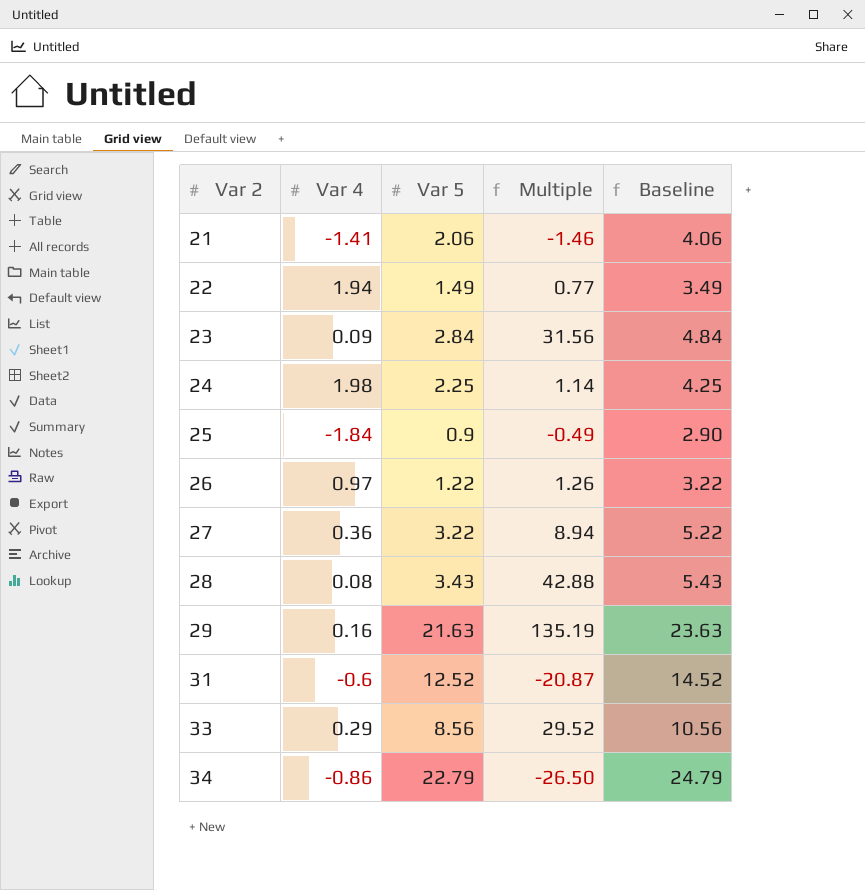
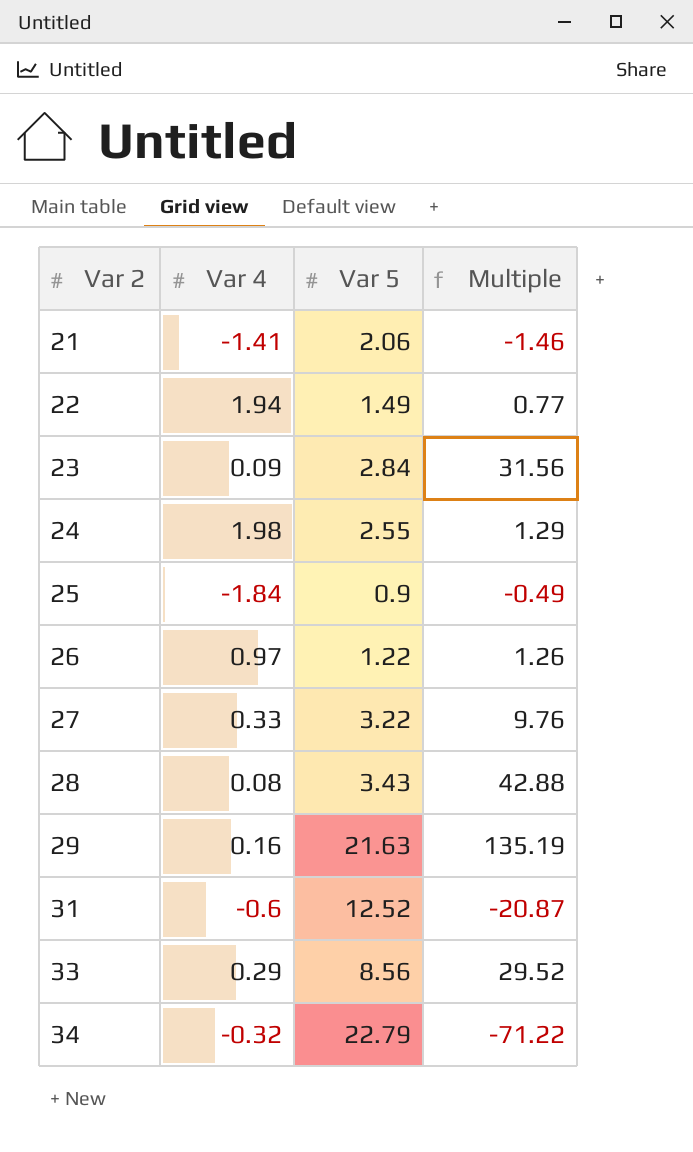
column Baseline | formula: [Var 5] + 2 -> none
24 | Var 5: 2.25 -> 2.55
24 | Multiple: 1.14 -> 1.29
27 | Var 4: 0.36 -> 0.33
27 | Multiple: 8.94 -> 9.76
34 | Var 4: -0.86 -> -0.32
34 | Multiple: -26.50 -> -71.22

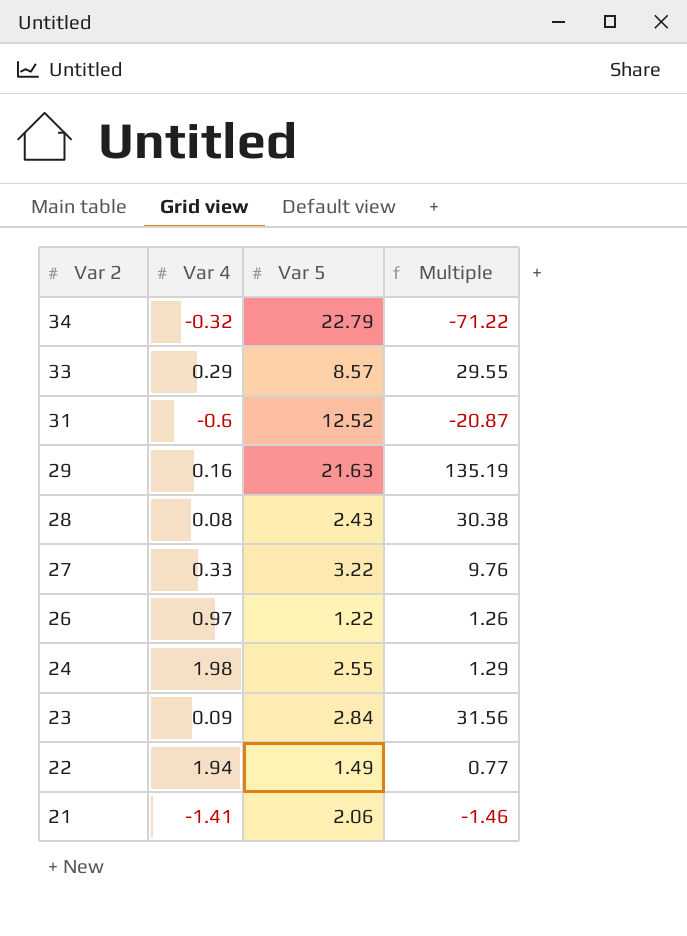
row order: Var 2 ascending -> Var 2 descending
row 25: -1.84 | 0.9 | -0.49 -> none
33 | Var 5: 8.56 -> 8.57
33 | Multiple: 29.52 -> 29.55
28 | Var 5: 3.43 -> 2.43
28 | Multiple: 42.88 -> 30.38

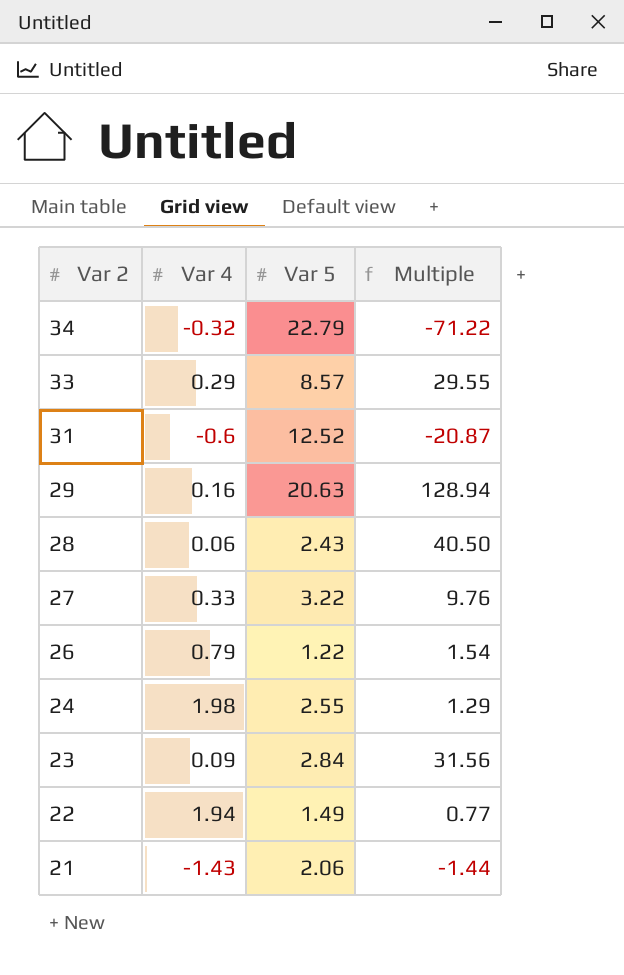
29 | Var 5: 21.63 -> 20.63
29 | Multiple: 135.19 -> 128.94
28 | Var 4: 0.08 -> 0.06
28 | Multiple: 30.38 -> 40.50
26 | Var 4: 0.97 -> 0.79
26 | Multiple: 1.26 -> 1.54
21 | Var 4: -1.41 -> -1.43
21 | Multiple: -1.46 -> -1.44

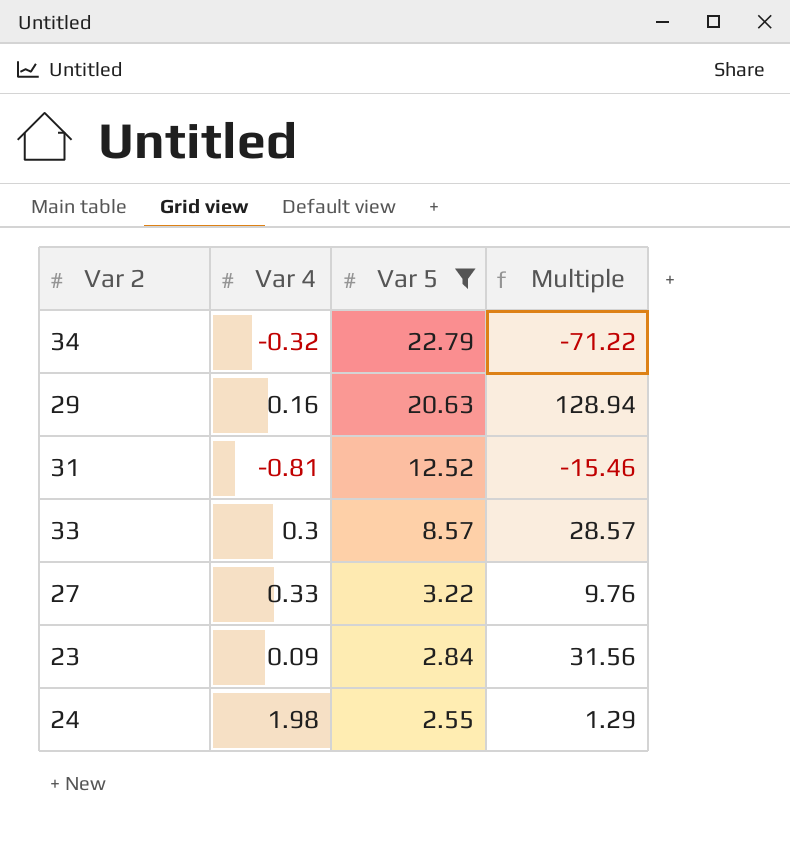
filter: none -> Var 5 >= 2.55
row order: Var 2 descending -> Var 5 descending
31 | Var 4: -0.6 -> -0.81
31 | Multiple: -20.87 -> -15.46
33 | Var 4: 0.29 -> 0.3
33 | Multiple: 29.55 -> 28.57

